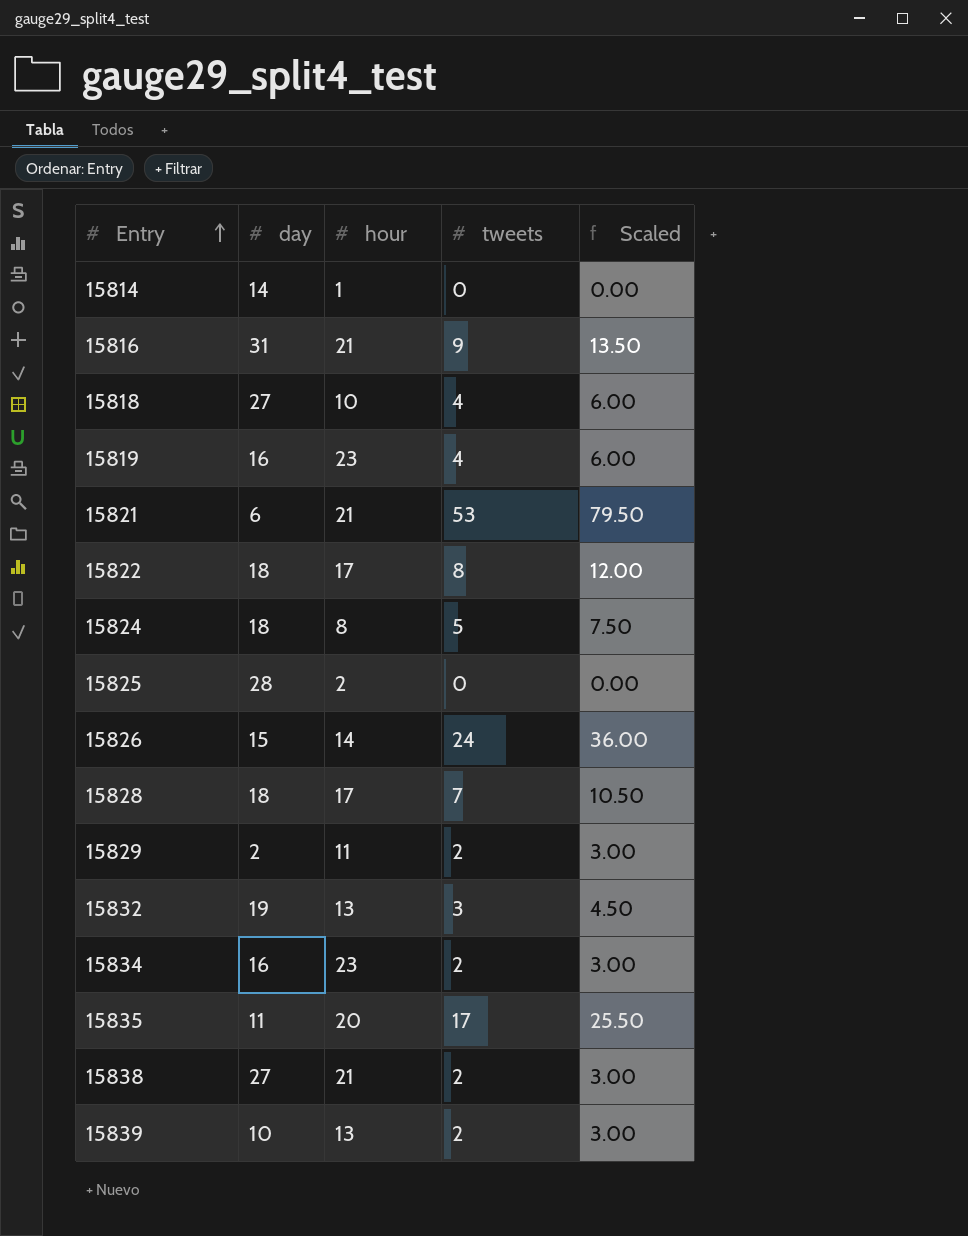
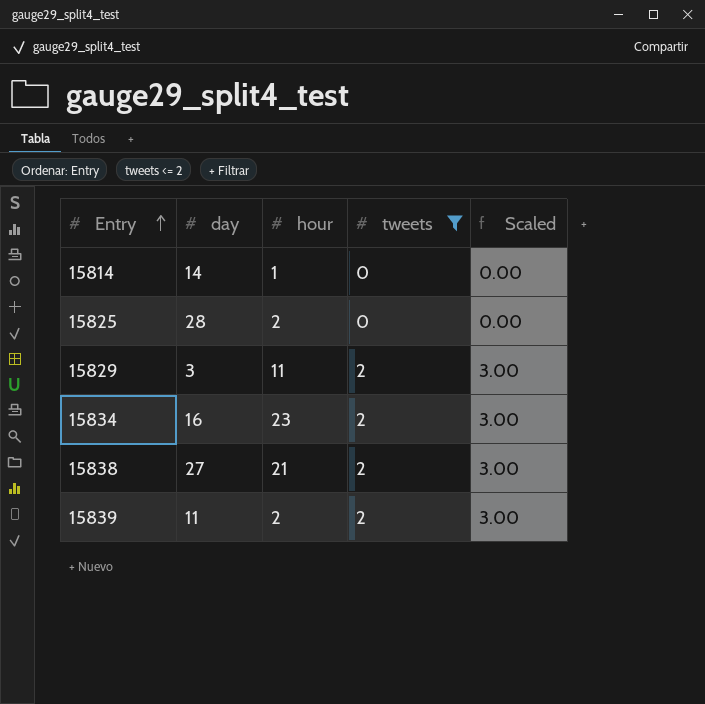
filter: none -> tweets <= 2
15829 | day: 2 -> 3
15839 | day: 10 -> 11
15839 | hour: 13 -> 2

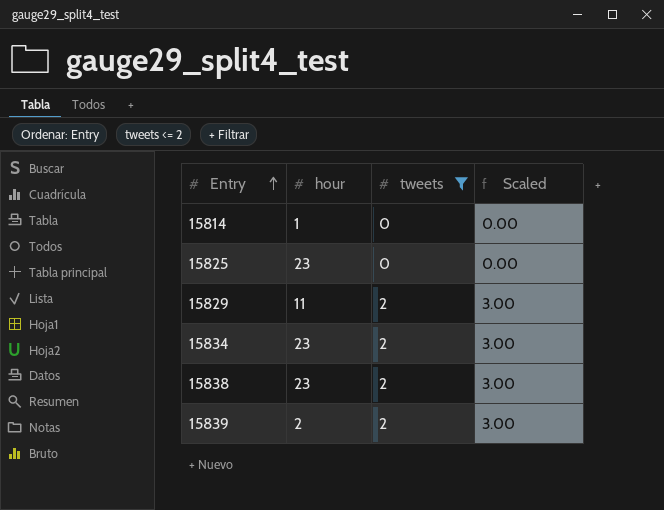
column day | position: 2 -> none
15825 | hour: 2 -> 23
15838 | hour: 21 -> 23

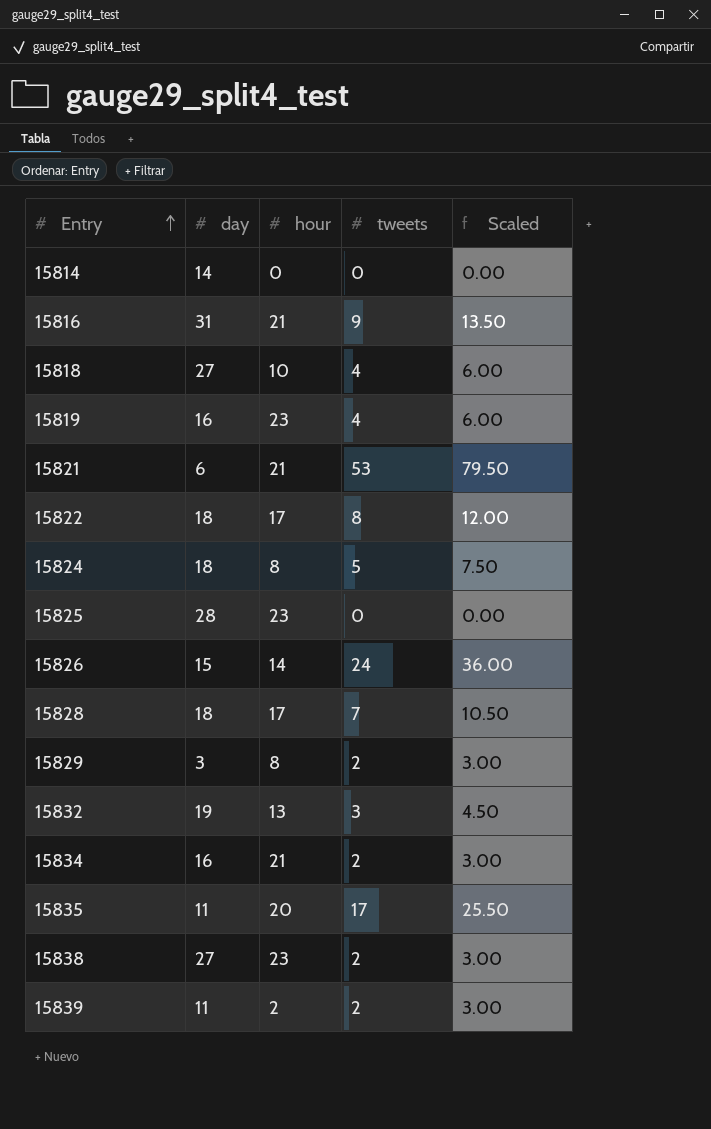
filter: tweets <= 2 -> none
column day | position: none -> 2
15814 | hour: 1 -> 0
15829 | hour: 11 -> 8
15834 | hour: 23 -> 21

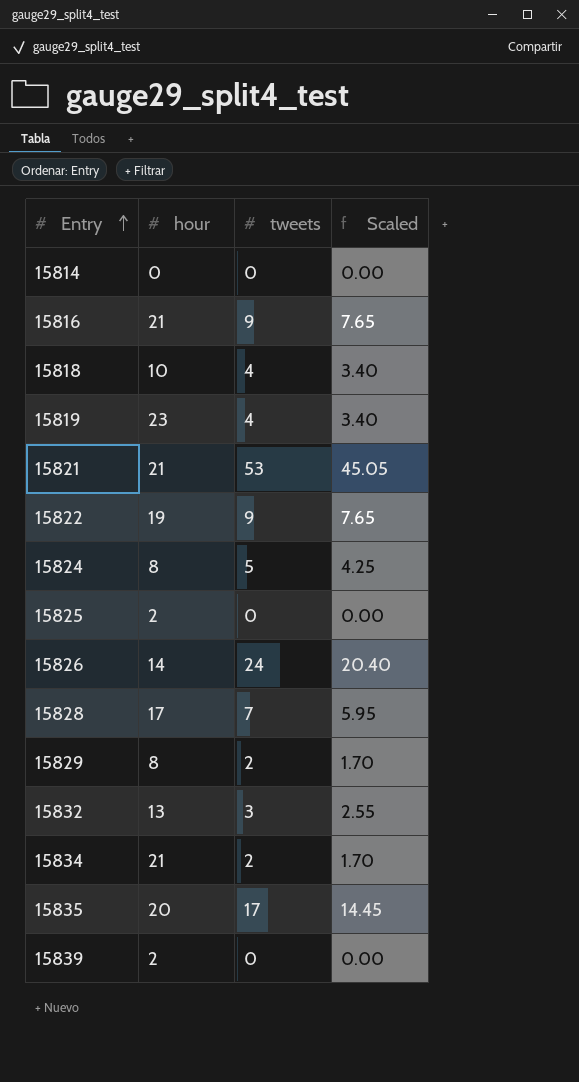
column day | position: 2 -> none
column Scaled | formula: [tweets] * 1.5 -> [tweets] * 0.85
row 15838: 27 | 23 | 2 | 3.00 -> none
15822 | hour: 17 -> 19
15822 | tweets: 8 -> 9
15825 | hour: 23 -> 2
15839 | tweets: 2 -> 0

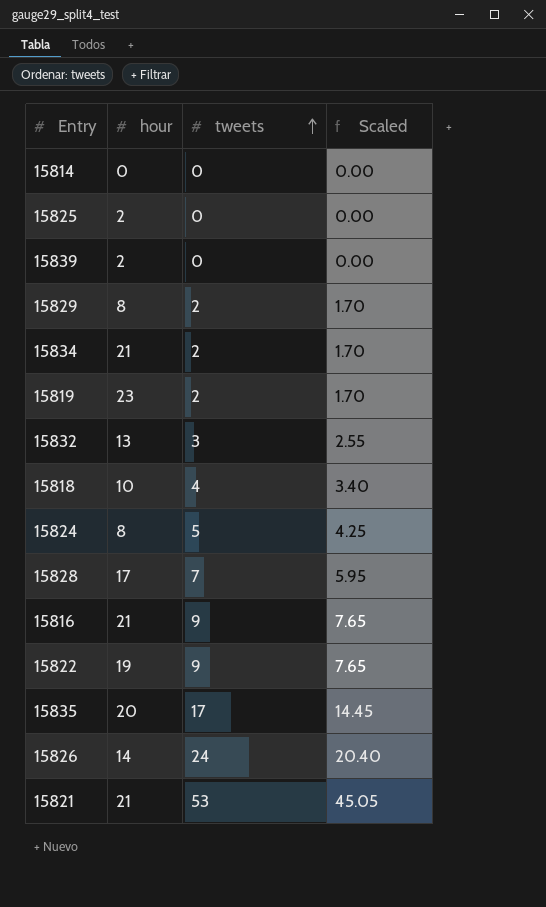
row order: Entry ascending -> tweets ascending
15819 | tweets: 4 -> 2
15819 | Scaled: 3.40 -> 1.70

